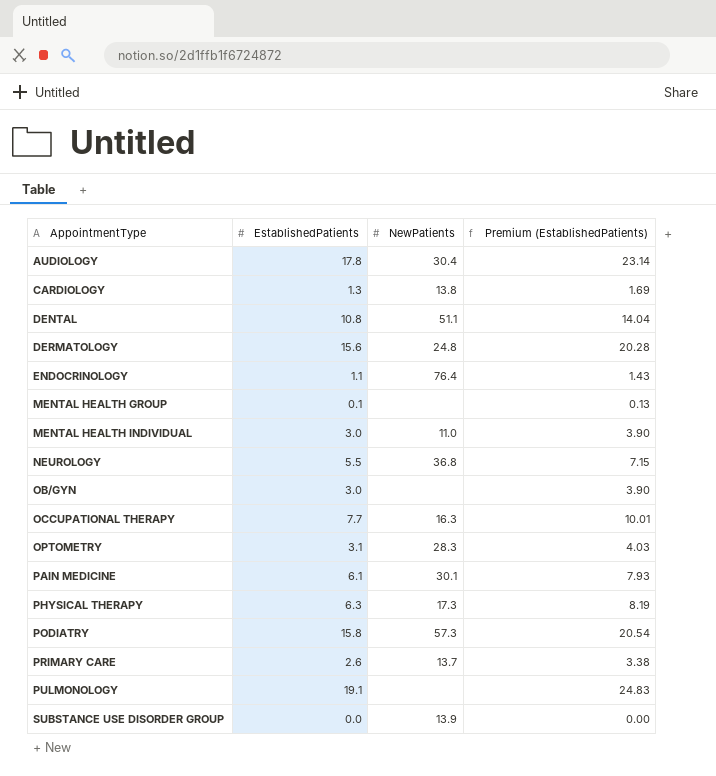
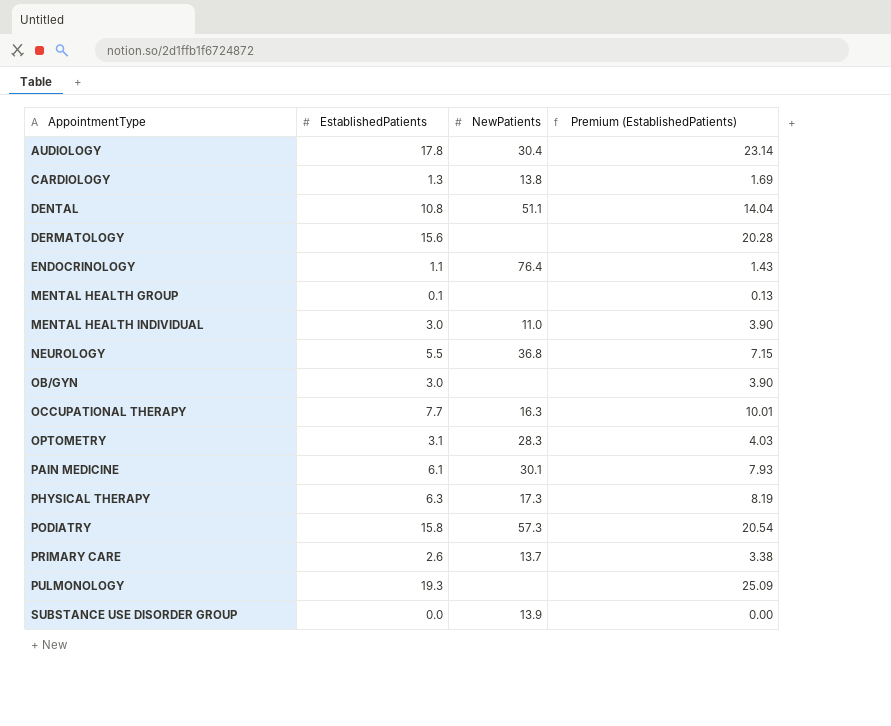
DERMATOLOGY | NewPatients: 24.8 -> none
PULMONOLOGY | EstablishedPatients: 19.1 -> 19.3
PULMONOLOGY | Premium (EstablishedPatients): 24.83 -> 25.09

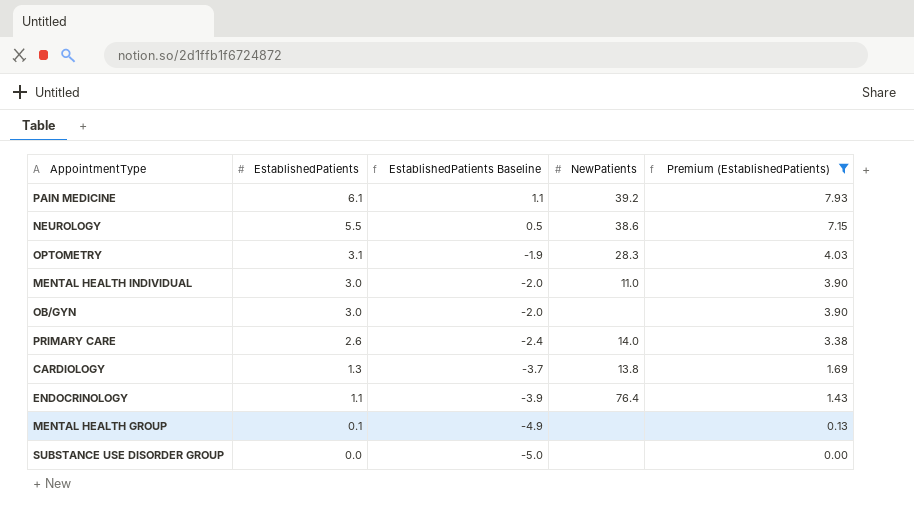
filter: none -> Premium (EstablishedPatients) <= 7.93
row order: AppointmentType ascending -> EstablishedPatients descending
column EstablishedPatients Baseline | formula: none -> [EstablishedPatients] - 5
PAIN MEDICINE | NewPatients: 30.1 -> 39.2
NEUROLOGY | NewPatients: 36.8 -> 38.6
PRIMARY CARE | NewPatients: 13.7 -> 14.0
SUBSTANCE USE DISORDER GROUP | NewPatients: 13.9 -> none

